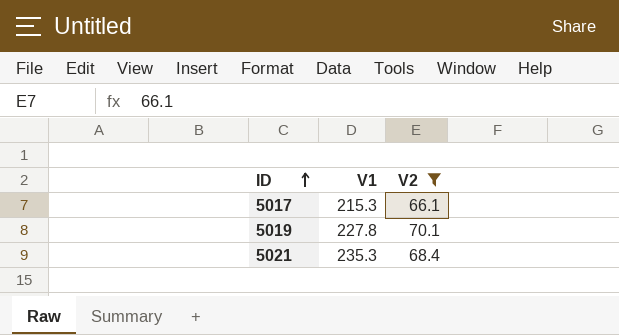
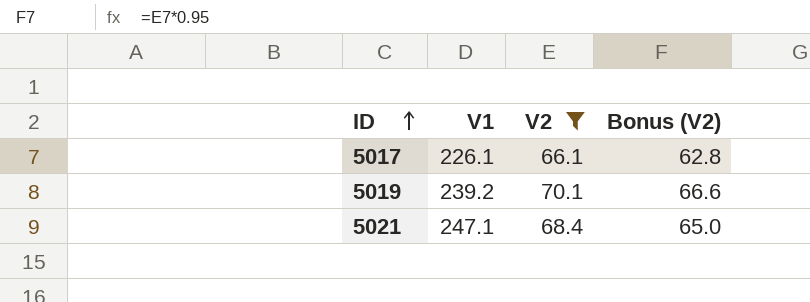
column Bonus (V2) | formula: none -> [V2] * 0.95
5017 | V1: 215.3 -> 226.1
5019 | V1: 227.8 -> 239.2
5021 | V1: 235.3 -> 247.1

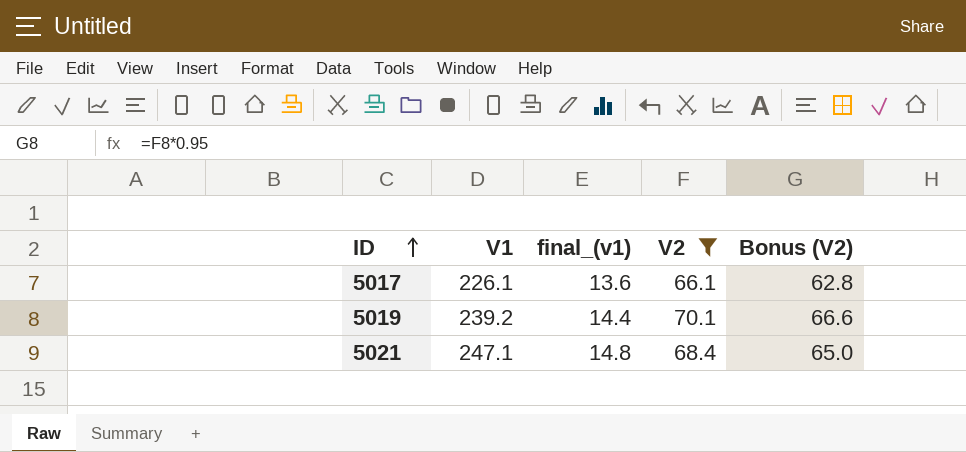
column final_(v1) | formula: none -> [V1] * 0.06

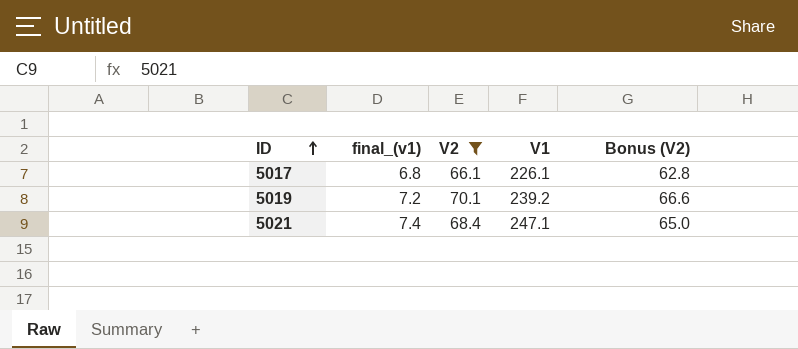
column final_(v1) | formula: [V1] * 0.06 -> [V1] * 0.03
column V1 | position: 2 -> 4

